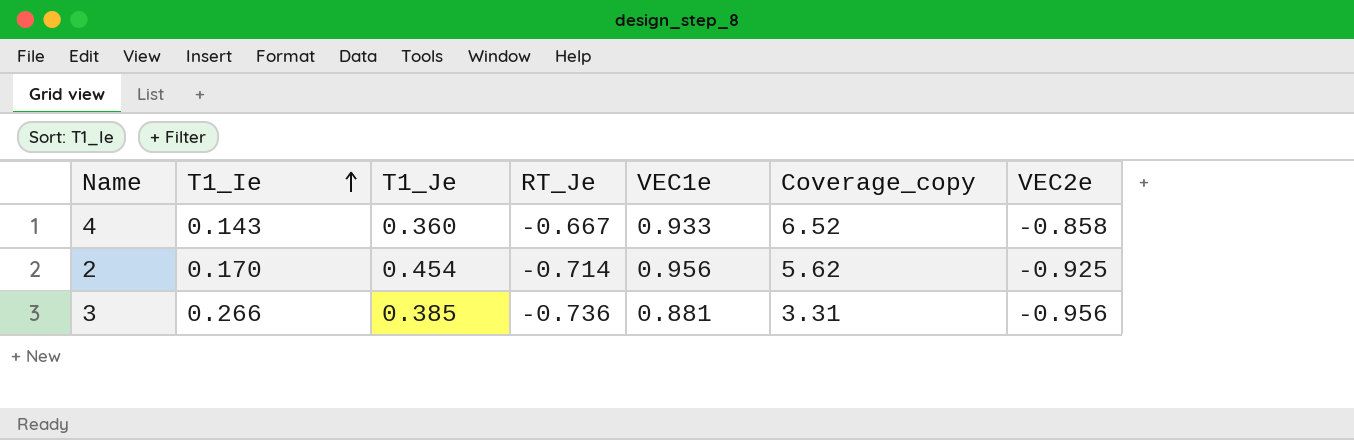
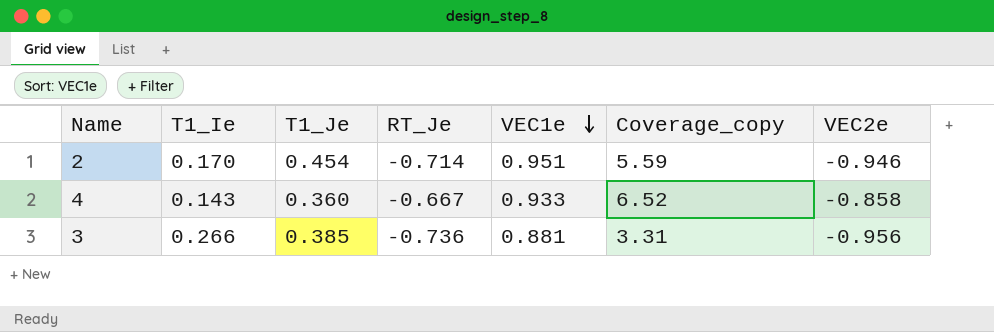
row order: T1_Ie ascending -> VEC1e descending
2 | VEC1e: 0.956 -> 0.951
2 | Coverage_copy: 5.62 -> 5.59
2 | VEC2e: -0.925 -> -0.946

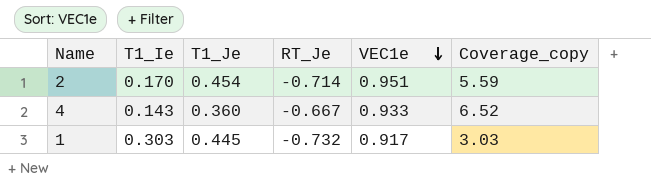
column VEC2e | position: 7 -> none
row 3: 0.266 | 0.385 | -0.736 | 0.881 | 3.31 | -0.956 -> none
row 1: none -> 0.303 | 0.445 | -0.732 | 0.917 | 3.03

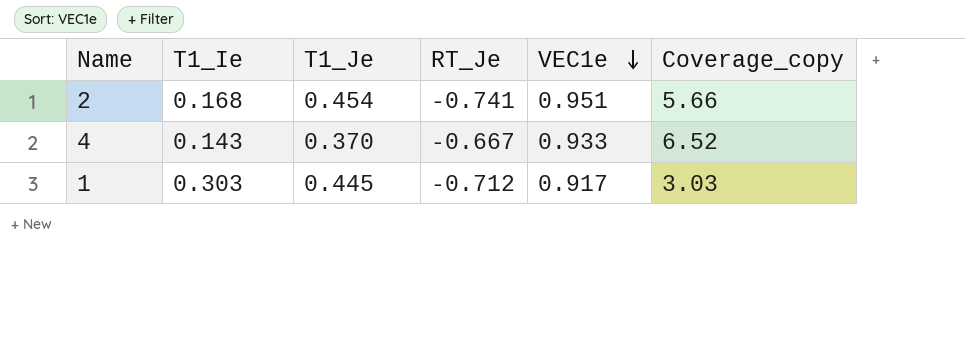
2 | T1_Ie: 0.170 -> 0.168
2 | RT_Je: -0.714 -> -0.741
2 | Coverage_copy: 5.59 -> 5.66
4 | T1_Je: 0.360 -> 0.370
1 | RT_Je: -0.732 -> -0.712

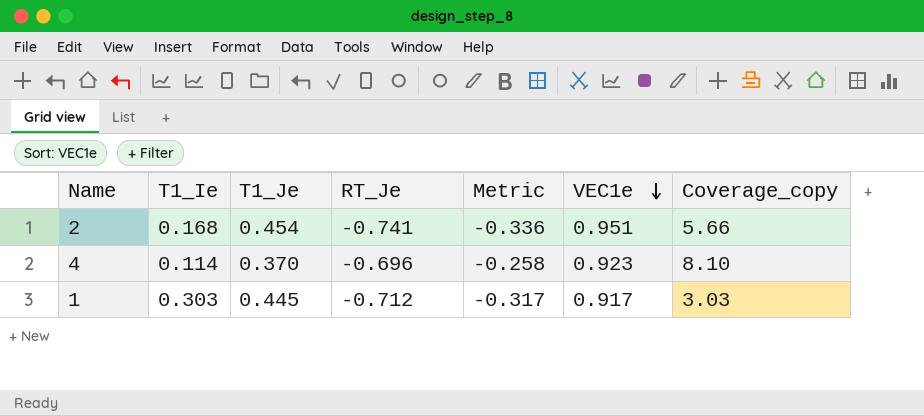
column Metric | formula: none -> [T1_Je] * [RT_Je]
4 | T1_Ie: 0.143 -> 0.114
4 | RT_Je: -0.667 -> -0.696
4 | VEC1e: 0.933 -> 0.923
4 | Coverage_copy: 6.52 -> 8.10

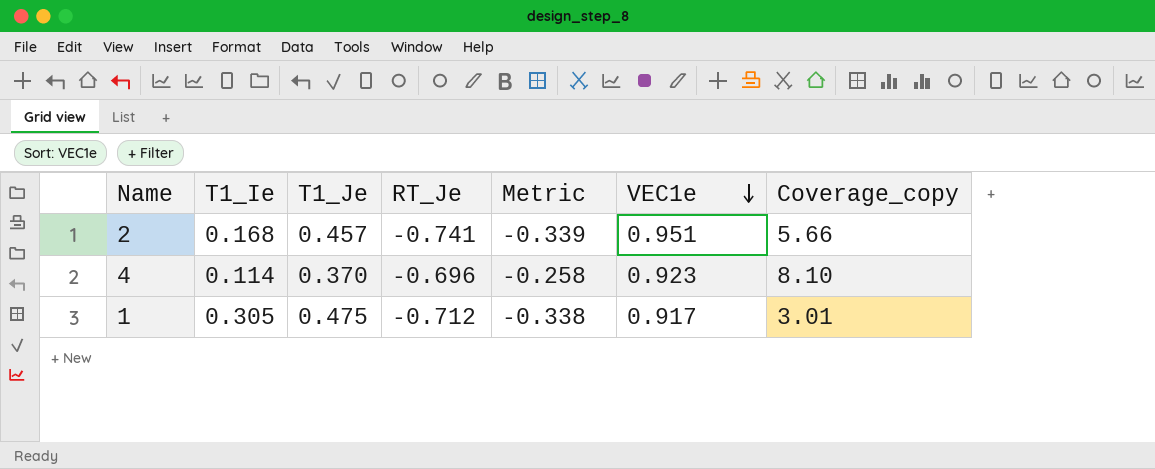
2 | T1_Je: 0.454 -> 0.457
2 | Metric: -0.336 -> -0.339
1 | T1_Ie: 0.303 -> 0.305
1 | T1_Je: 0.445 -> 0.475
1 | Metric: -0.317 -> -0.338
1 | Coverage_copy: 3.03 -> 3.01

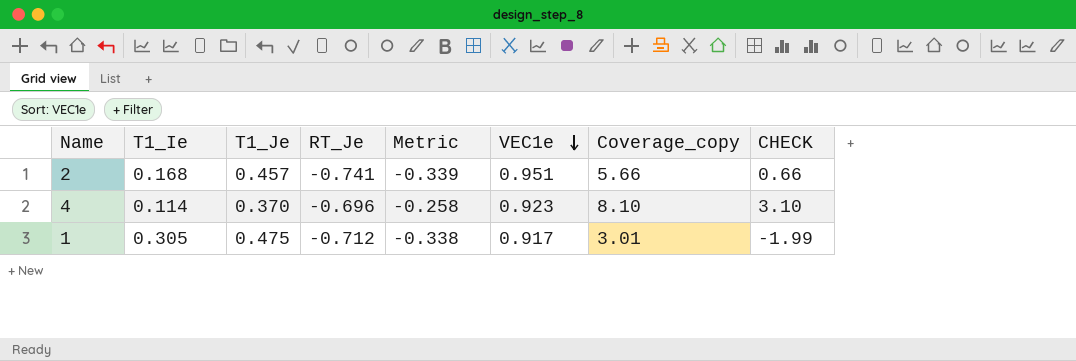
column CHECK | formula: none -> [Coverage_copy] - 5

